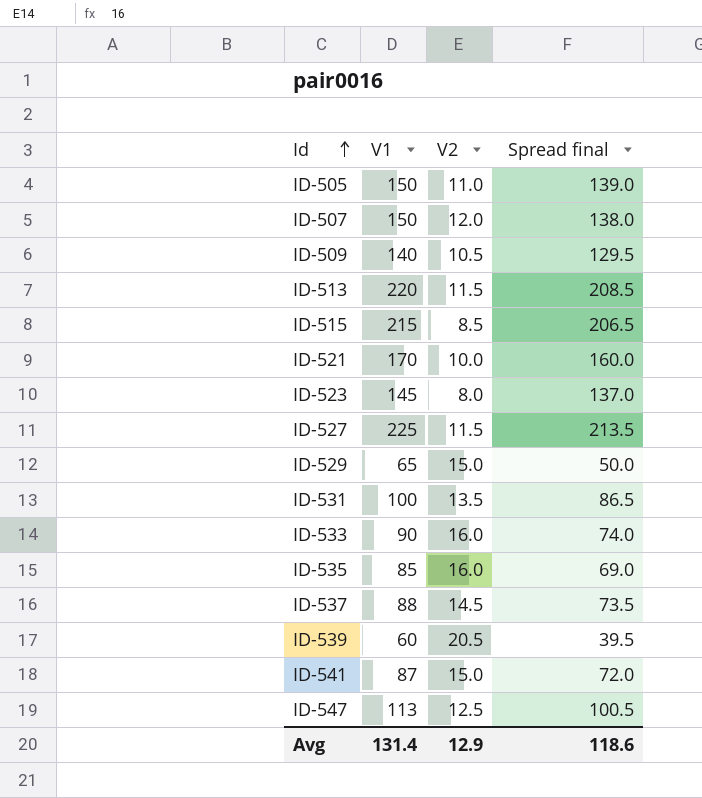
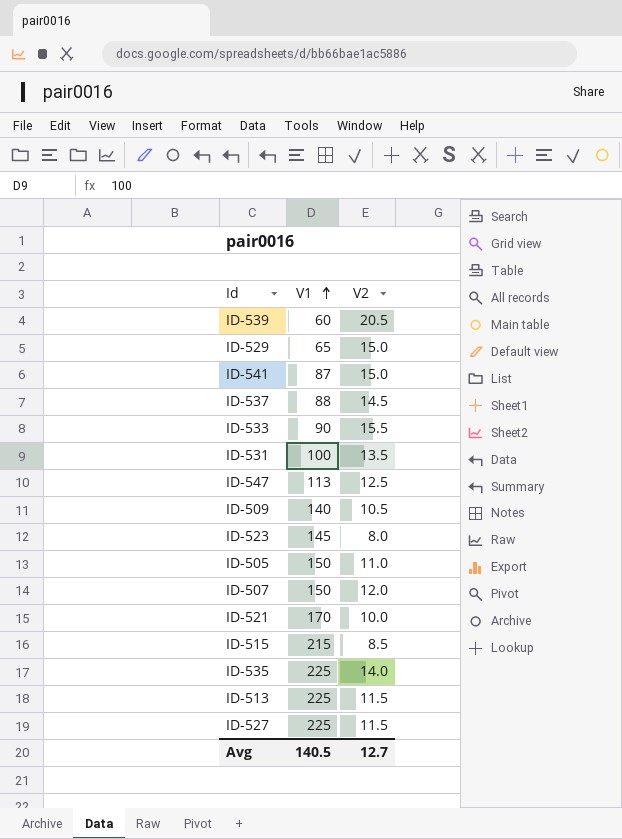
row order: Id ascending -> V1 ascending
column Spread final | formula: [V1] - [V2] -> none
ID-533 | V2: 16.0 -> 15.5
ID-535 | V1: 85 -> 225
ID-535 | V2: 16.0 -> 14.0
ID-513 | V1: 220 -> 225
Avg | V1: 131.4 -> 140.5
Avg | V2: 12.9 -> 12.7

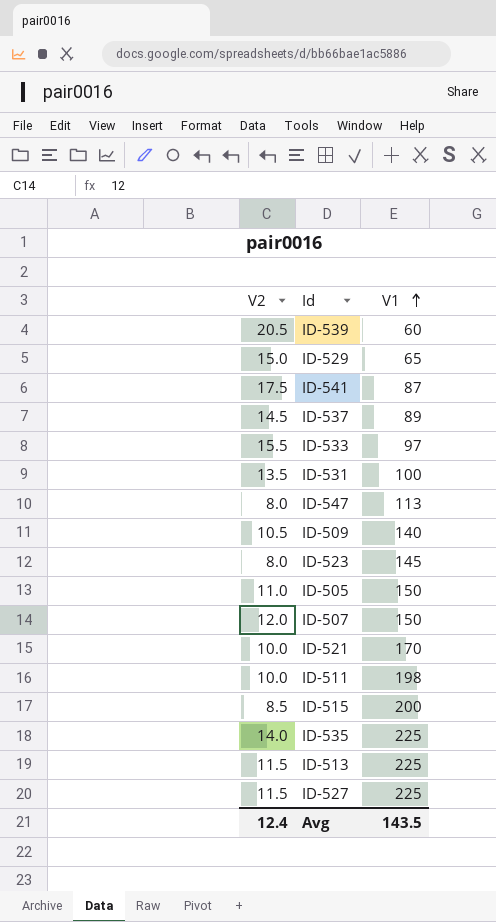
column V2 | position: 3 -> 1
ID-541 | V2: 15.0 -> 17.5
ID-537 | V1: 88 -> 89
ID-533 | V1: 90 -> 97
ID-547 | V2: 12.5 -> 8.0
row ID-511: none -> 10.0 | 198
ID-515 | V1: 215 -> 200
Avg | V2: 12.7 -> 12.4
Avg | V1: 140.5 -> 143.5

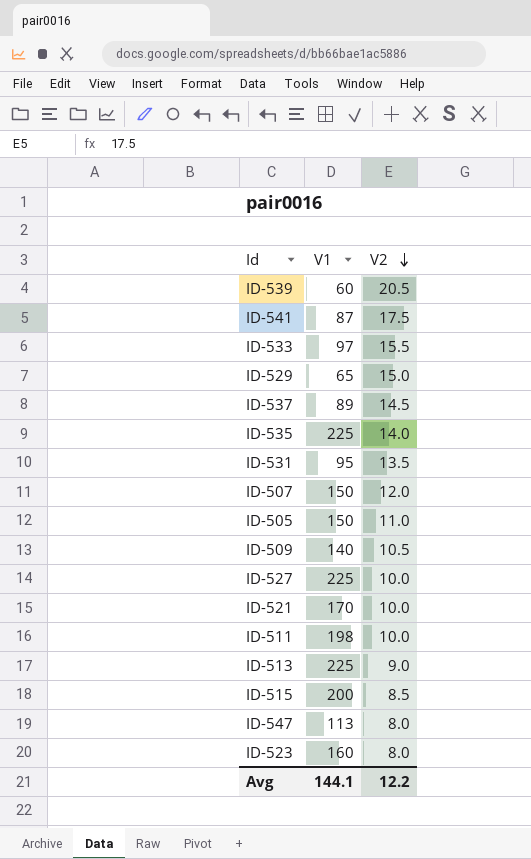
row order: V1 ascending -> V2 descending
column V2 | position: 1 -> 3
ID-531 | V1: 100 -> 95
ID-527 | V2: 11.5 -> 10.0
ID-513 | V2: 11.5 -> 9.0
ID-523 | V1: 145 -> 160
Avg | V1: 143.5 -> 144.1
Avg | V2: 12.4 -> 12.2

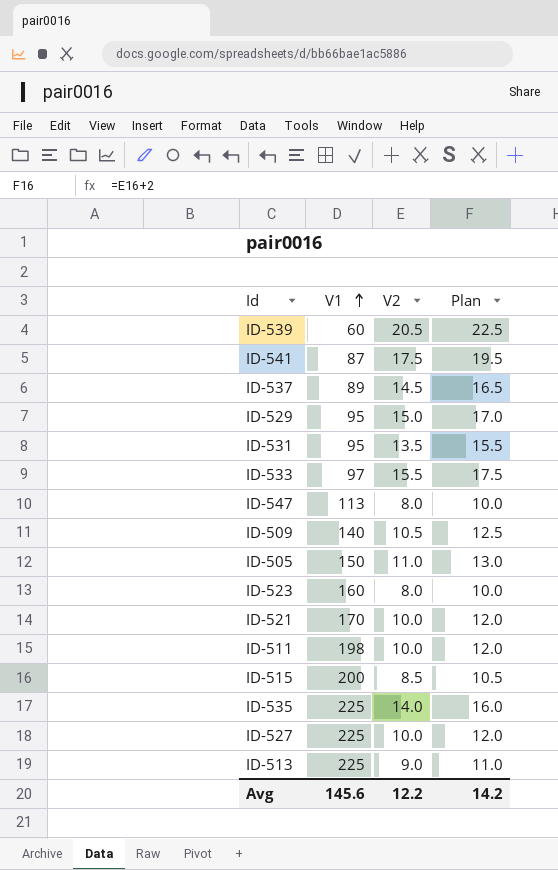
row order: V2 descending -> V1 ascending
column Plan | formula: none -> [V2] + 2
row ID-507: 150 | 12.0 -> none
ID-529 | V1: 65 -> 95
Avg | V1: 144.1 -> 145.6

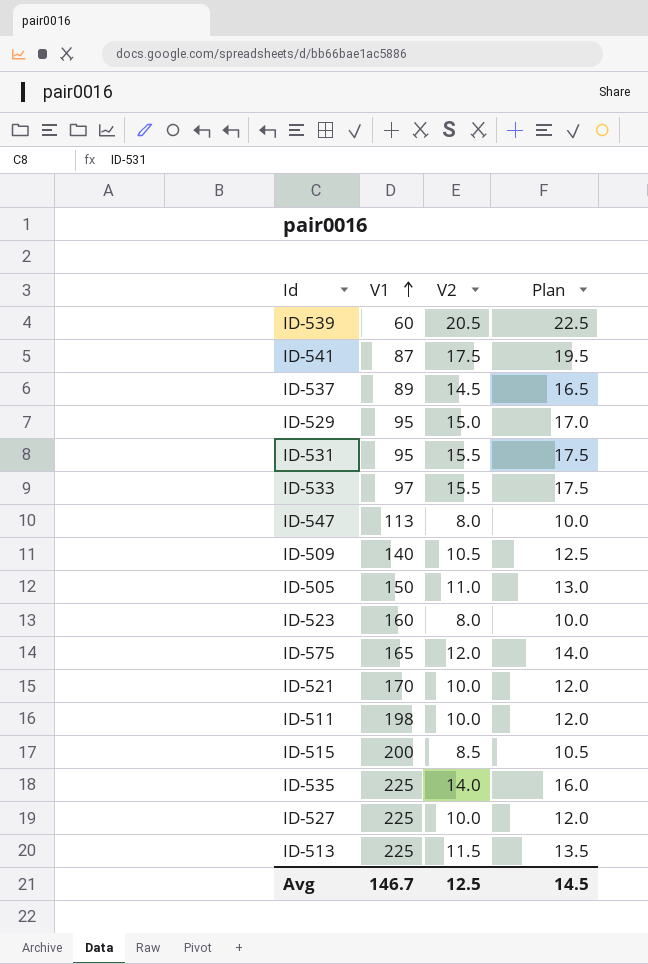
ID-531 | V2: 13.5 -> 15.5
ID-531 | Plan: 15.5 -> 17.5
row ID-575: none -> 165 | 12.0 | 14.0
ID-513 | V2: 9.0 -> 11.5
ID-513 | Plan: 11.0 -> 13.5
Avg | V1: 145.6 -> 146.7
Avg | V2: 12.2 -> 12.5
Avg | Plan: 14.2 -> 14.5

